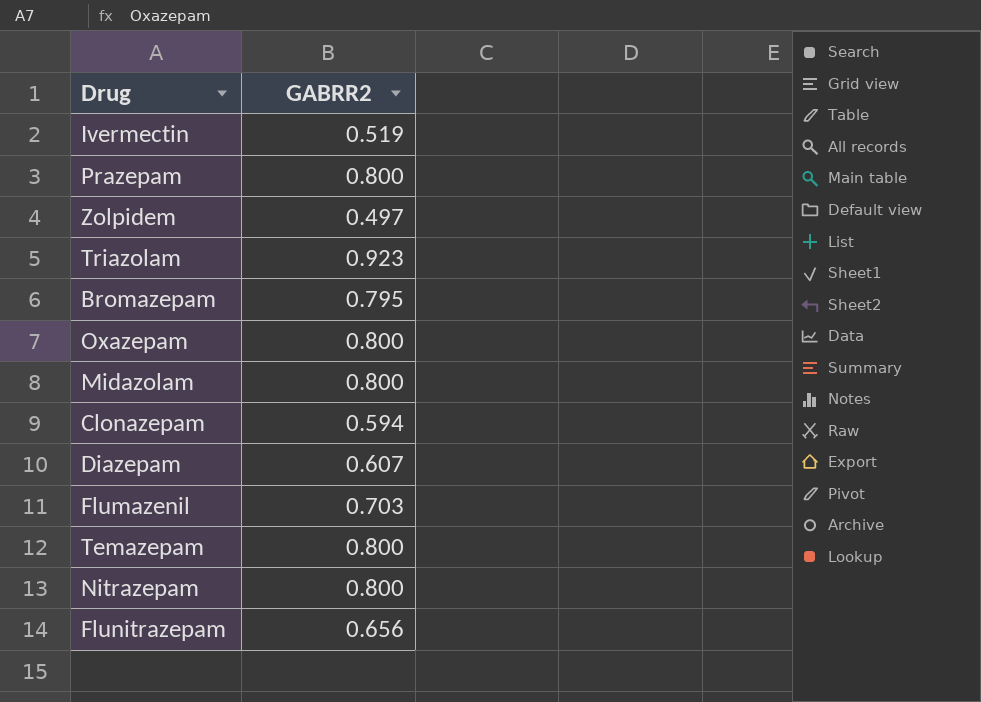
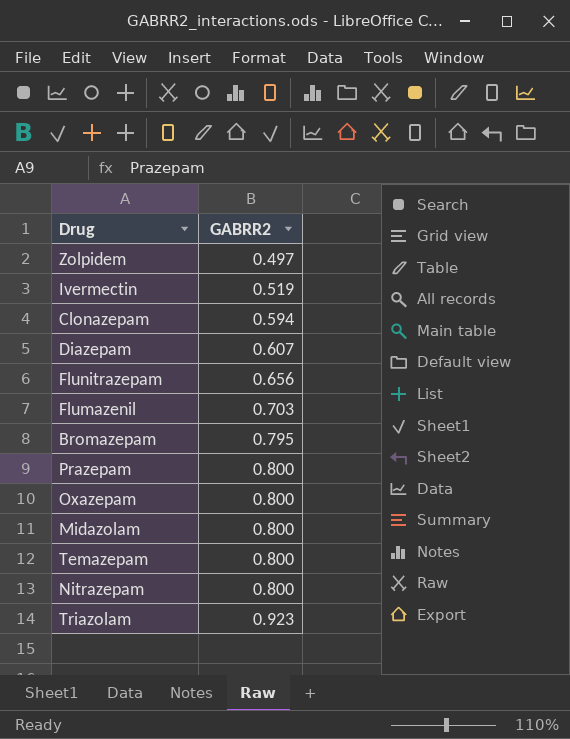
row order: none -> GABRR2 ascending

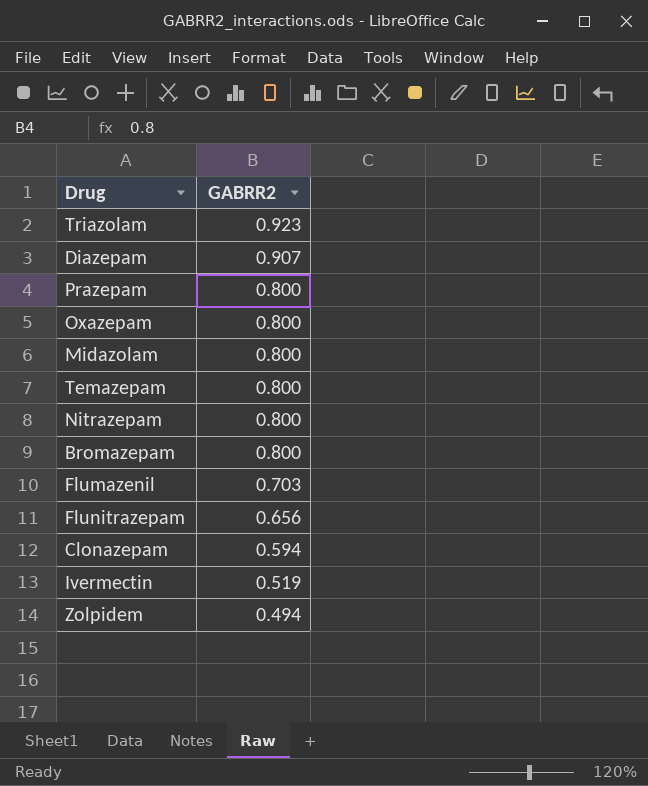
row order: GABRR2 ascending -> GABRR2 descending
Diazepam | GABRR2: 0.607 -> 0.907
Bromazepam | GABRR2: 0.795 -> 0.800
Zolpidem | GABRR2: 0.497 -> 0.494

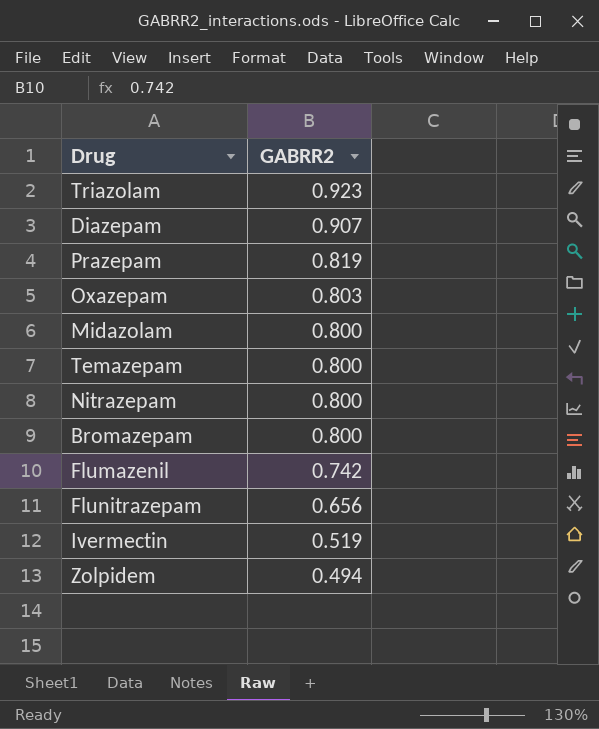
row Clonazepam: 0.594 -> none
Prazepam | GABRR2: 0.800 -> 0.819
Oxazepam | GABRR2: 0.800 -> 0.803
Flumazenil | GABRR2: 0.703 -> 0.742

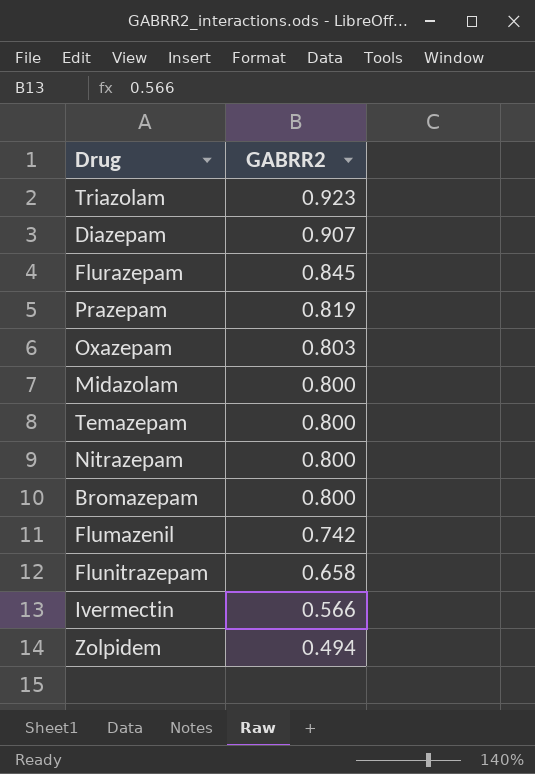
row Flurazepam: none -> 0.845
Flunitrazepam | GABRR2: 0.656 -> 0.658
Ivermectin | GABRR2: 0.519 -> 0.566

